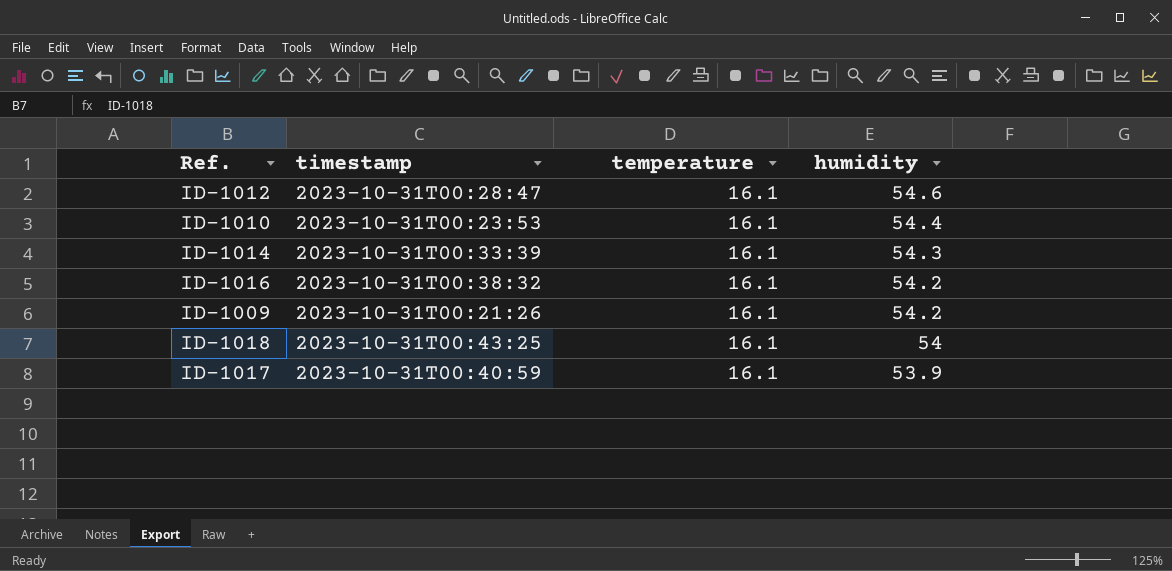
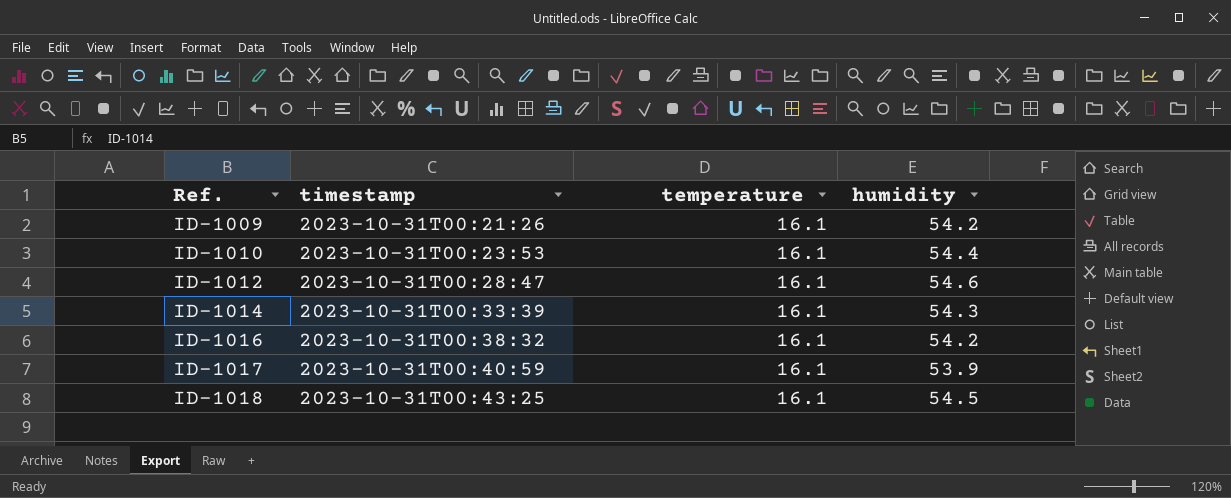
row order: humidity descending -> Ref. ascending
ID-1018 | humidity: 54 -> 54.5

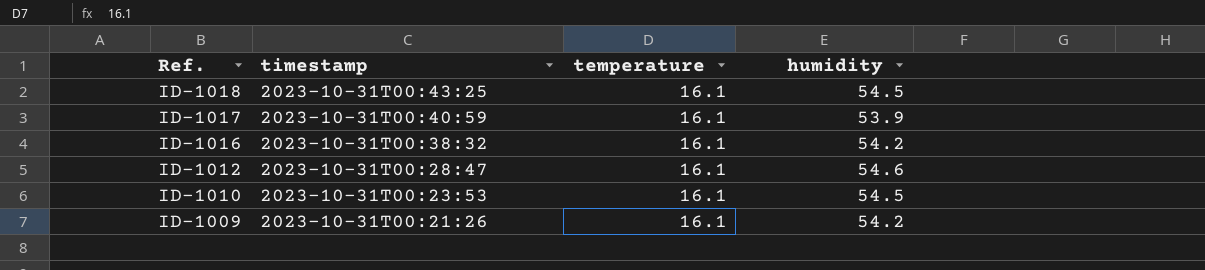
row order: Ref. ascending -> Ref. descending
row ID-1014: 2023-10-31T00:33:39 | 16.1 | 54.3 -> none
ID-1010 | humidity: 54.4 -> 54.5

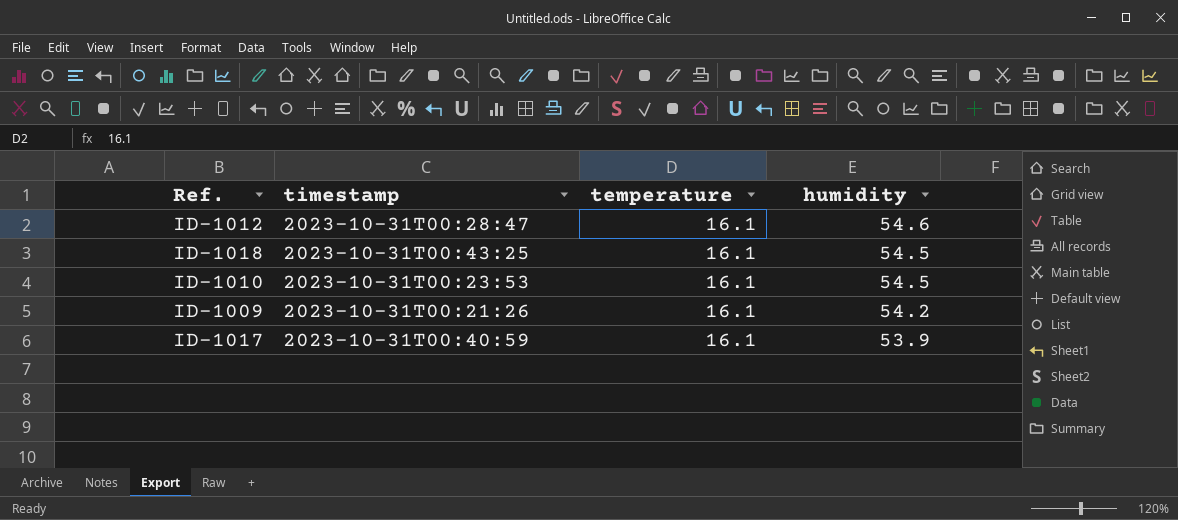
row order: Ref. descending -> humidity descending
row ID-1016: 2023-10-31T00:38:32 | 16.1 | 54.2 -> none

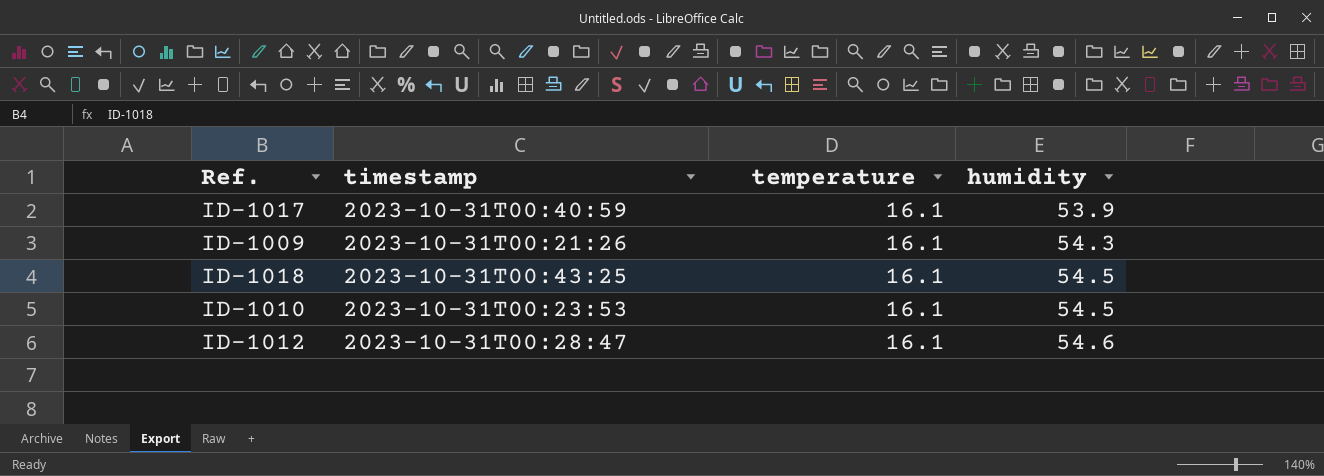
row order: humidity descending -> humidity ascending
ID-1009 | humidity: 54.2 -> 54.3

